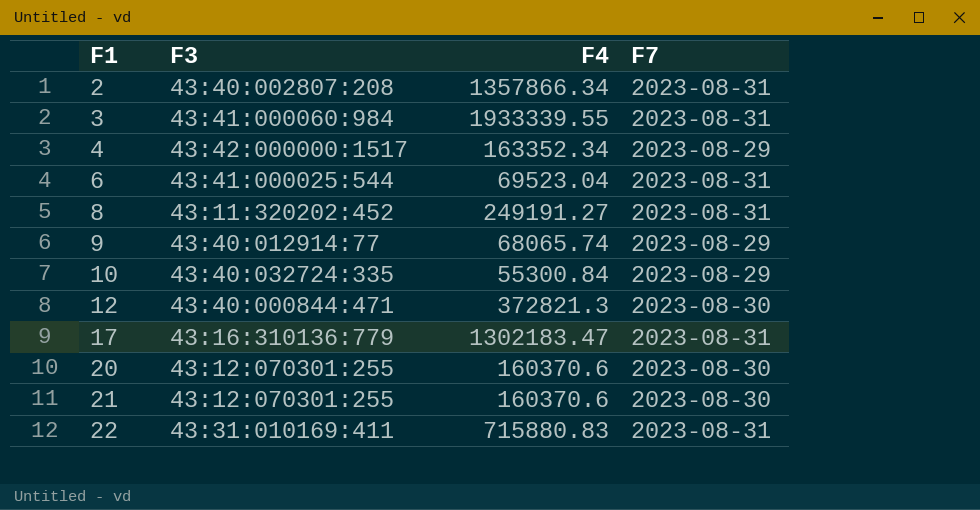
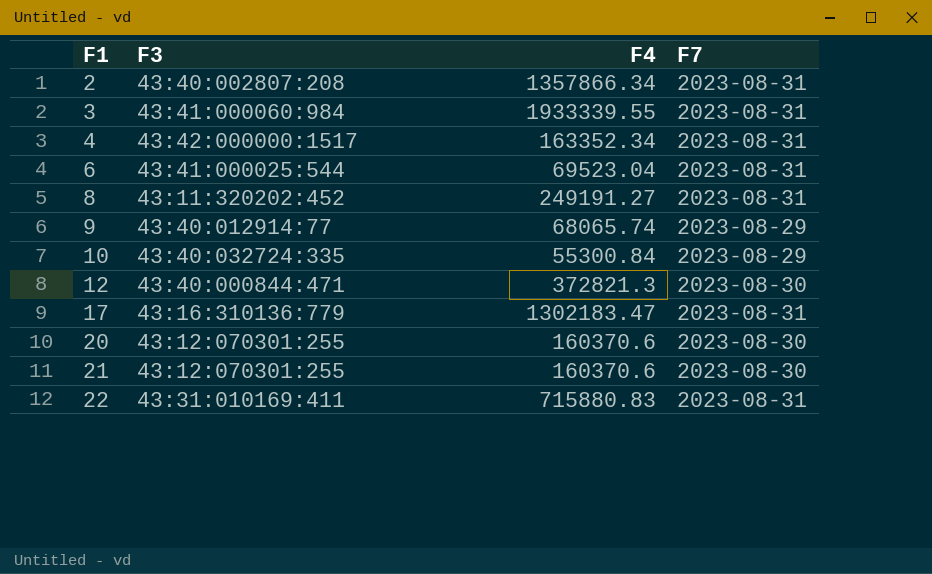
4 | F7: 2023-08-29 -> 2023-08-31

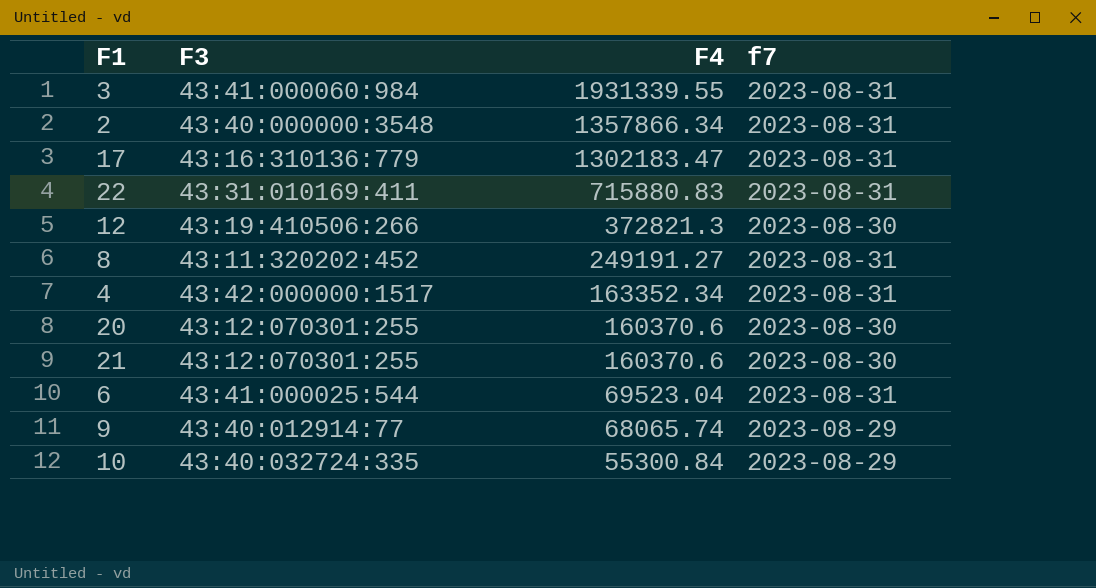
row order: F1 ascending -> F4 descending
column name: F7 -> f7
3 | F4: 1933339.55 -> 1931339.55
2 | F3: 43:40:002807:208 -> 43:40:000000:3548
12 | F3: 43:40:000844:471 -> 43:19:410506:266

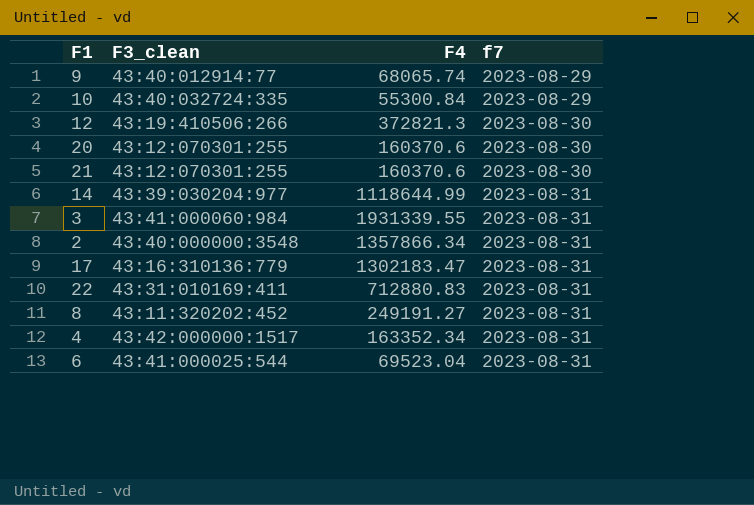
row order: F4 descending -> f7 ascending
column name: F3 -> F3_clean
row 14: none -> 43:39:030204:977 | 1118644.99 | 2023-08-31
22 | F4: 715880.83 -> 712880.83

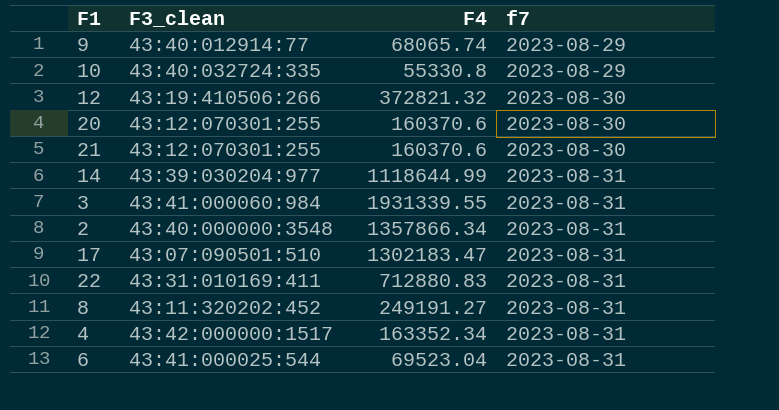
10 | F4: 55300.84 -> 55330.8
12 | F4: 372821.3 -> 372821.32
17 | F3_clean: 43:16:310136:779 -> 43:07:090501:510

